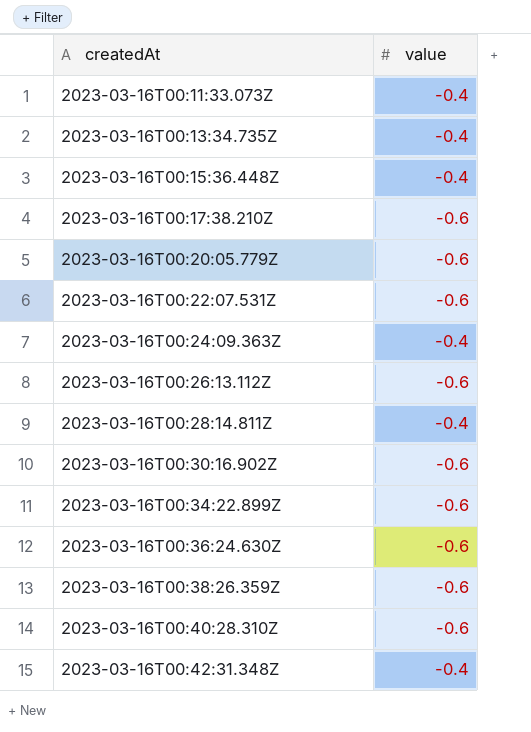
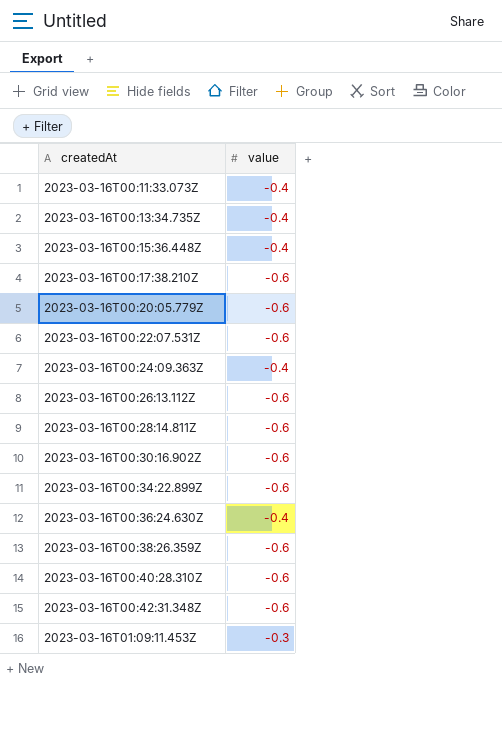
2023-03-16T00:28:14.811Z | value: -0.4 -> -0.6
2023-03-16T00:36:24.630Z | value: -0.6 -> -0.4
2023-03-16T00:42:31.348Z | value: -0.4 -> -0.6
row 2023-03-16T01:09:11.453Z: none -> -0.3

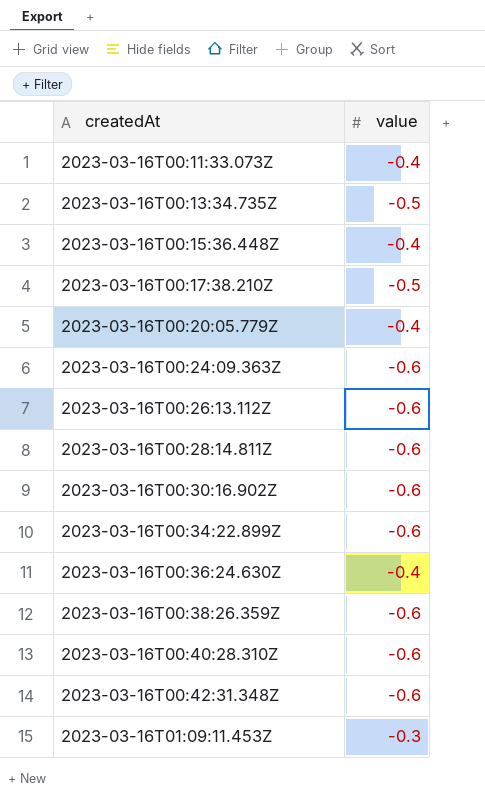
row 2023-03-16T00:22:07.531Z: -0.6 -> none
2023-03-16T00:13:34.735Z | value: -0.4 -> -0.5
2023-03-16T00:17:38.210Z | value: -0.6 -> -0.5
2023-03-16T00:20:05.779Z | value: -0.6 -> -0.4
2023-03-16T00:24:09.363Z | value: -0.4 -> -0.6

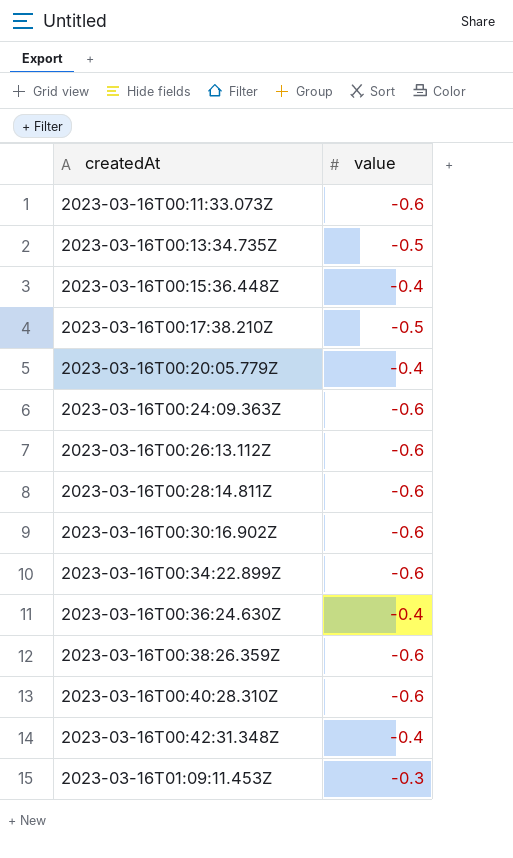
2023-03-16T00:11:33.073Z | value: -0.4 -> -0.6
2023-03-16T00:42:31.348Z | value: -0.6 -> -0.4

